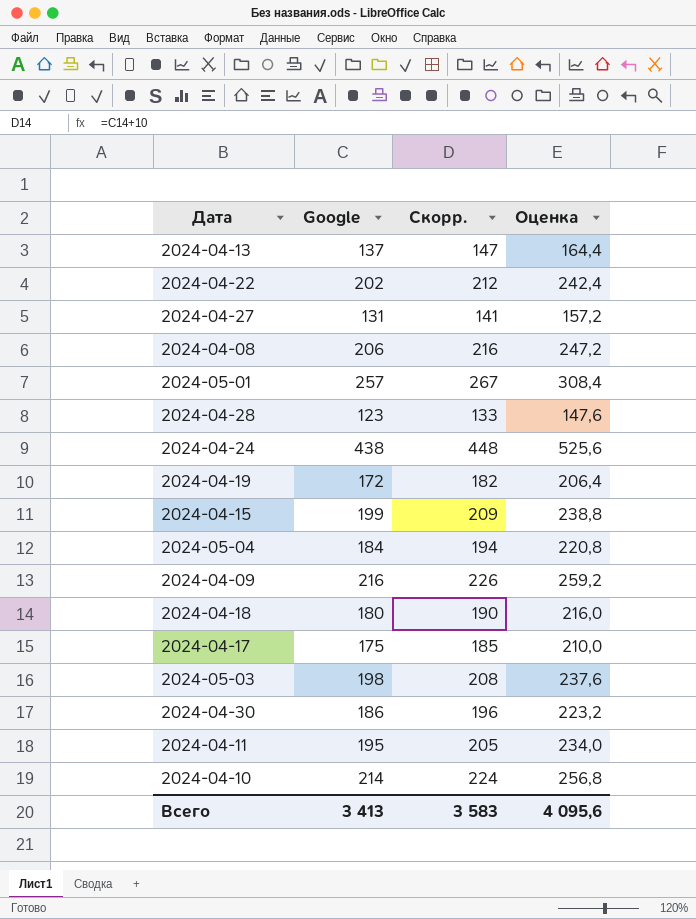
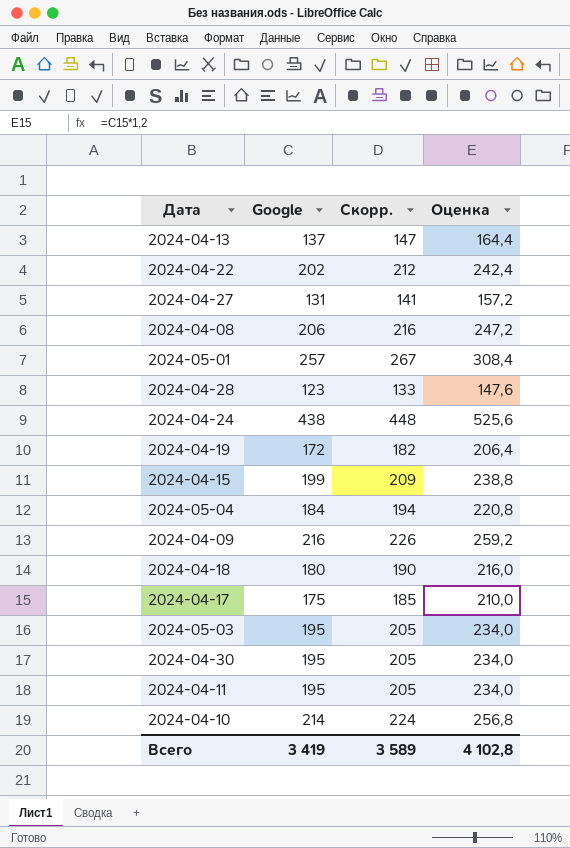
2024-05-03 | Google: 198 -> 195
2024-05-03 | Скорр.: 208 -> 205
2024-05-03 | Оценка: 237,6 -> 234,0
2024-04-30 | Google: 186 -> 195
2024-04-30 | Скорр.: 196 -> 205
2024-04-30 | Оценка: 223,2 -> 234,0
Всего | Google: 3 413 -> 3 419
Всего | Скорр.: 3 583 -> 3 589
Всего | Оценка: 4 095,6 -> 4 102,8

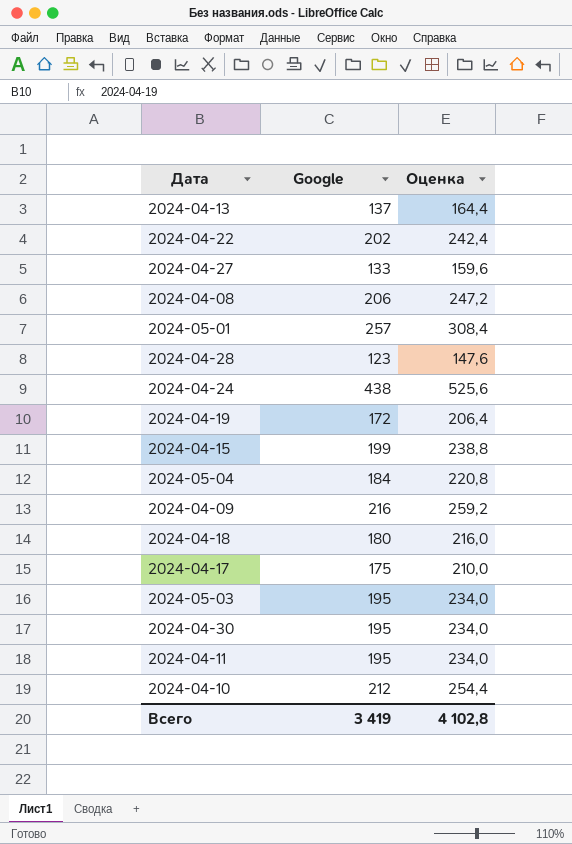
column Скорр. | formula: [Google] + 10 -> none
2024-04-27 | Google: 131 -> 133
2024-04-27 | Оценка: 157,2 -> 159,6
2024-04-10 | Google: 214 -> 212
2024-04-10 | Оценка: 256,8 -> 254,4

